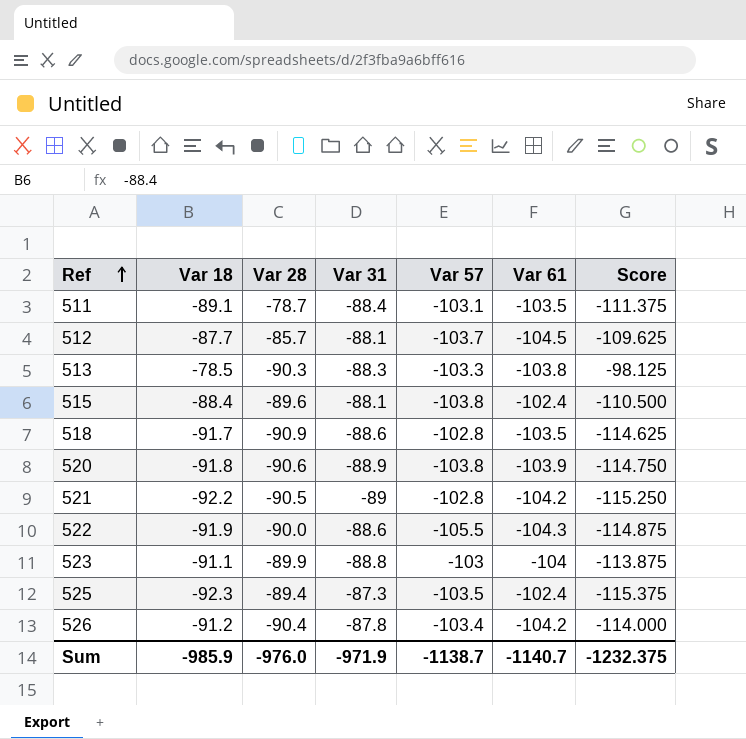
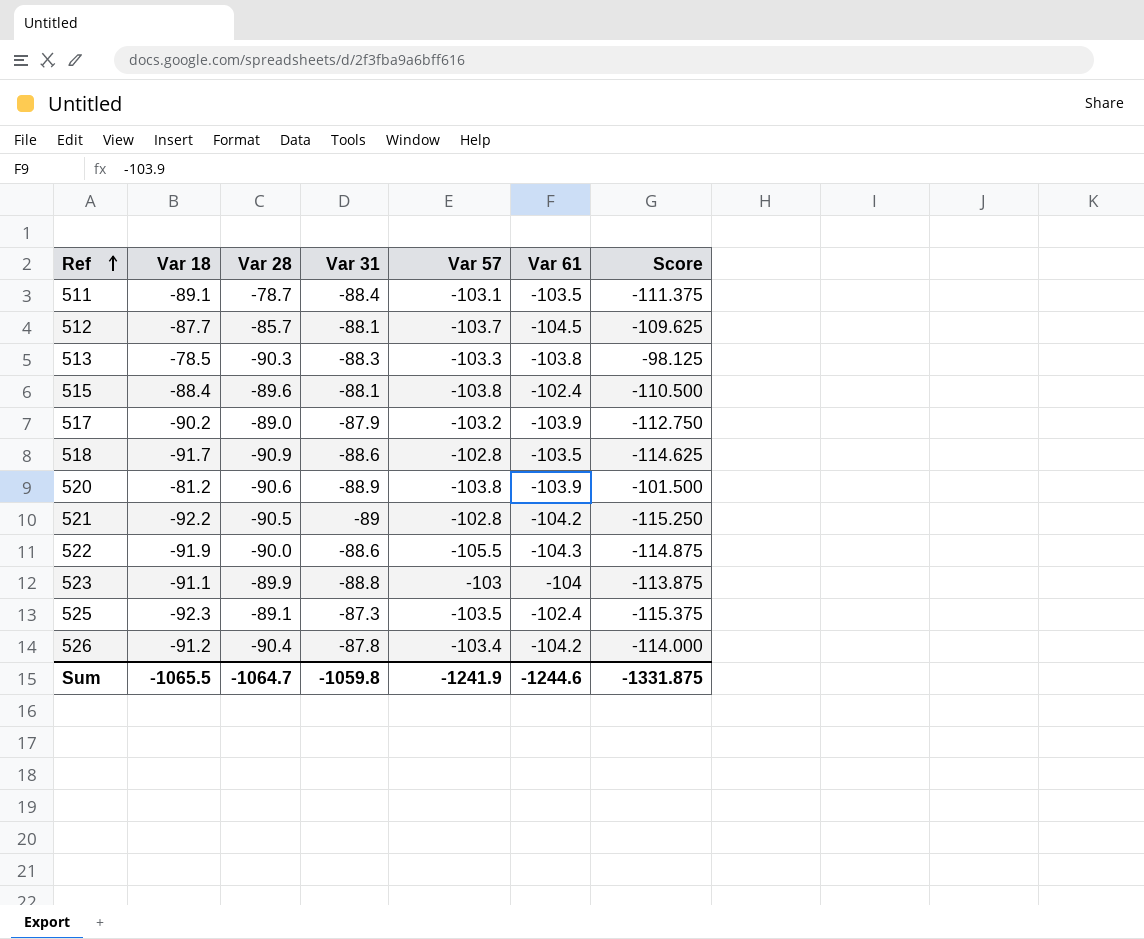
row 517: none -> -90.2 | -89.0 | -87.9 | -103.2 | -103.9 | -112.750
520 | Var 18: -91.8 -> -81.2
520 | Score: -114.750 -> -101.500
525 | Var 28: -89.4 -> -89.1
Sum | Var 18: -985.9 -> -1065.5
Sum | Var 28: -976.0 -> -1064.7
Sum | Var 31: -971.9 -> -1059.8
Sum | Var 57: -1138.7 -> -1241.9
Sum | Var 61: -1140.7 -> -1244.6
Sum | Score: -1232.375 -> -1331.875

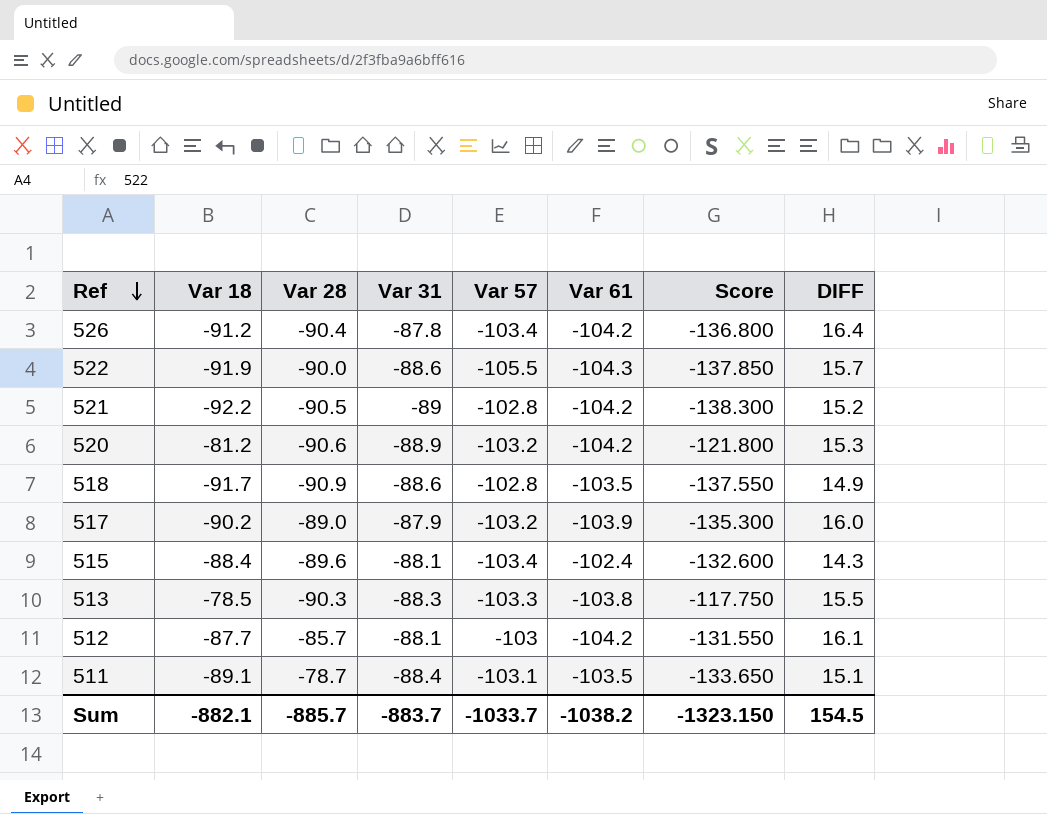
row order: Ref ascending -> Ref descending
column Score | formula: [Var 18] * 1.25 -> [Var 18] * 1.5
column DIFF | formula: none -> [Var 31] - [Var 61]
row 523: -91.1 | -89.9 | -88.8 | -103 | -104 | -113.875 -> none
row 525: -92.3 | -89.1 | -87.3 | -103.5 | -102.4 | -115.375 -> none
520 | Var 57: -103.8 -> -103.2
520 | Var 61: -103.9 -> -104.2
515 | Var 57: -103.8 -> -103.4
512 | Var 57: -103.7 -> -103
512 | Var 61: -104.5 -> -104.2
Sum | Var 18: -1065.5 -> -882.1
Sum | Var 28: -1064.7 -> -885.7
Sum | Var 31: -1059.8 -> -883.7
Sum | Var 57: -1241.9 -> -1033.7
Sum | Var 61: -1244.6 -> -1038.2
Sum | Score: -1331.875 -> -1323.150

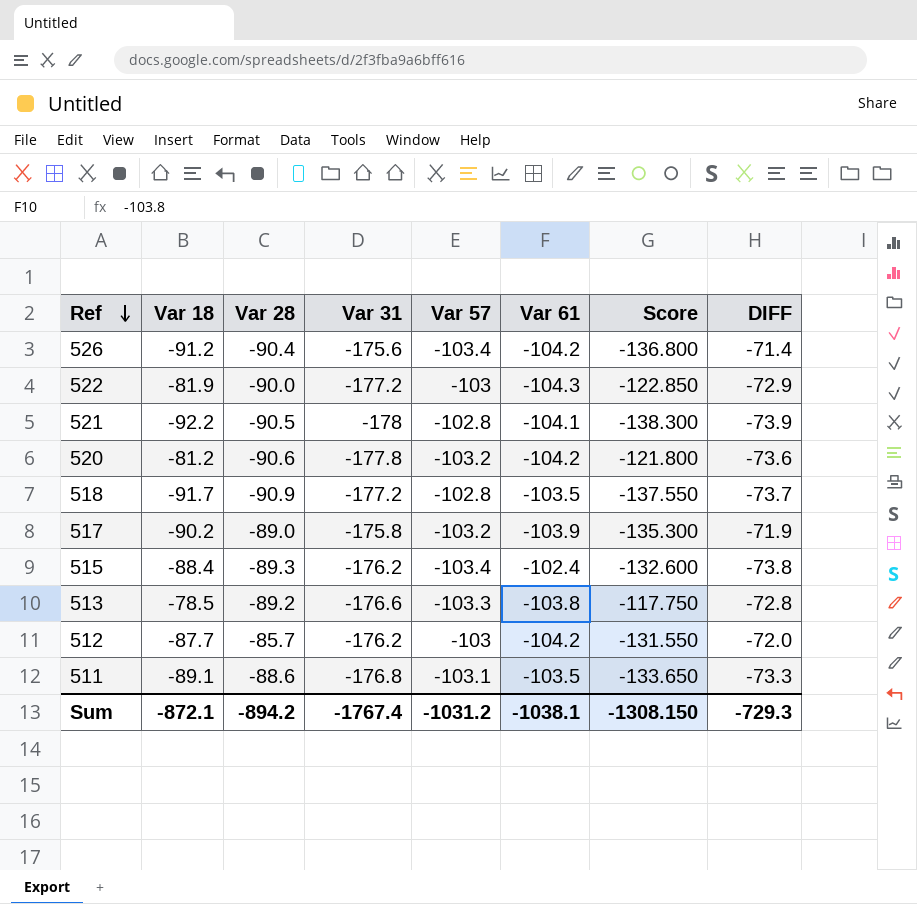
526 | Var 31: -87.8 -> -175.6
526 | DIFF: 16.4 -> -71.4
522 | Var 18: -91.9 -> -81.9
522 | Var 31: -88.6 -> -177.2
522 | Var 57: -105.5 -> -103
522 | Score: -137.850 -> -122.850
522 | DIFF: 15.7 -> -72.9
521 | Var 31: -89 -> -178
521 | Var 61: -104.2 -> -104.1
521 | DIFF: 15.2 -> -73.9
520 | Var 31: -88.9 -> -177.8
520 | DIFF: 15.3 -> -73.6
518 | Var 31: -88.6 -> -177.2
518 | DIFF: 14.9 -> -73.7
517 | Var 31: -87.9 -> -175.8
517 | DIFF: 16.0 -> -71.9
515 | Var 28: -89.6 -> -89.3
515 | Var 31: -88.1 -> -176.2
515 | DIFF: 14.3 -> -73.8
513 | Var 28: -90.3 -> -89.2
513 | Var 31: -88.3 -> -176.6
513 | DIFF: 15.5 -> -72.8
512 | Var 31: -88.1 -> -176.2
512 | DIFF: 16.1 -> -72.0
511 | Var 28: -78.7 -> -88.6
511 | Var 31: -88.4 -> -176.8
511 | DIFF: 15.1 -> -73.3
Sum | Var 18: -882.1 -> -872.1
Sum | Var 28: -885.7 -> -894.2
Sum | Var 31: -883.7 -> -1767.4
Sum | Var 57: -1033.7 -> -1031.2
Sum | Var 61: -1038.2 -> -1038.1
Sum | Score: -1323.150 -> -1308.150
Sum | DIFF: 154.5 -> -729.3

